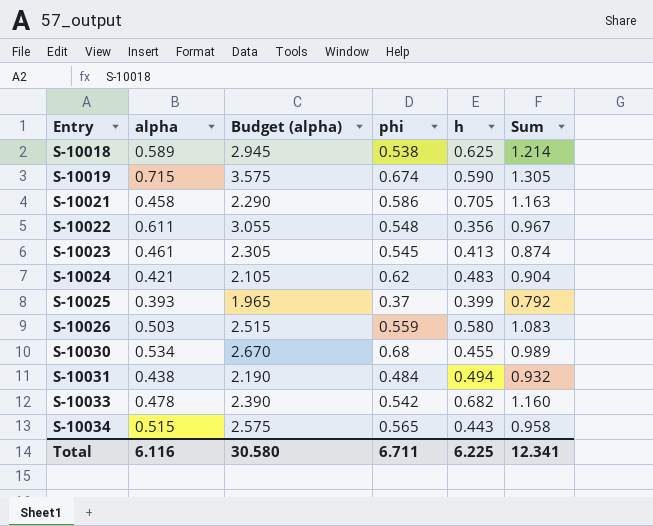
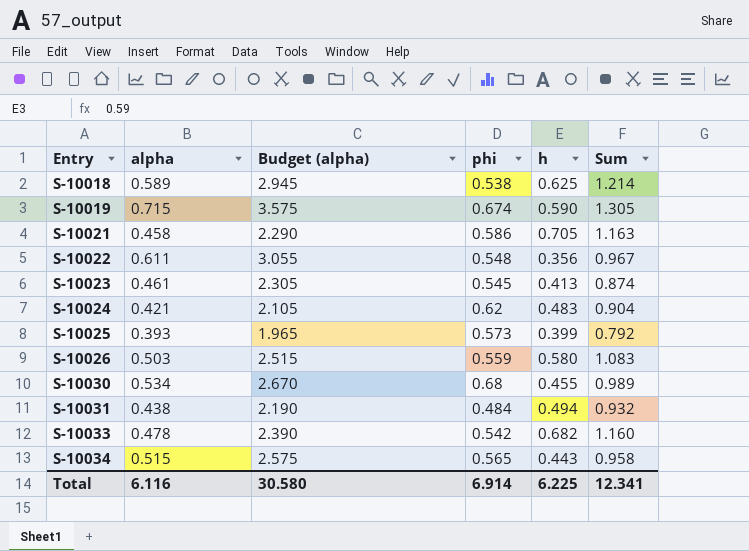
S-10025 | phi: 0.37 -> 0.573
Total | phi: 6.711 -> 6.914

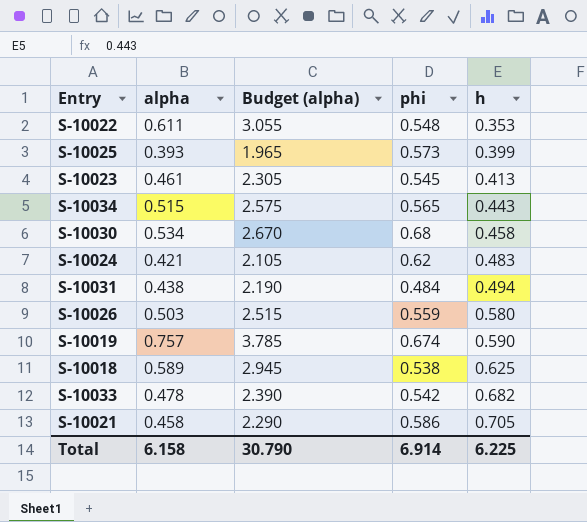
row order: Entry ascending -> h ascending
column Sum | formula: [alpha] + [h] -> none
S-10022 | h: 0.356 -> 0.353
S-10030 | h: 0.455 -> 0.458
S-10019 | alpha: 0.715 -> 0.757
S-10019 | Budget (alpha): 3.575 -> 3.785
Total | alpha: 6.116 -> 6.158
Total | Budget (alpha): 30.580 -> 30.790

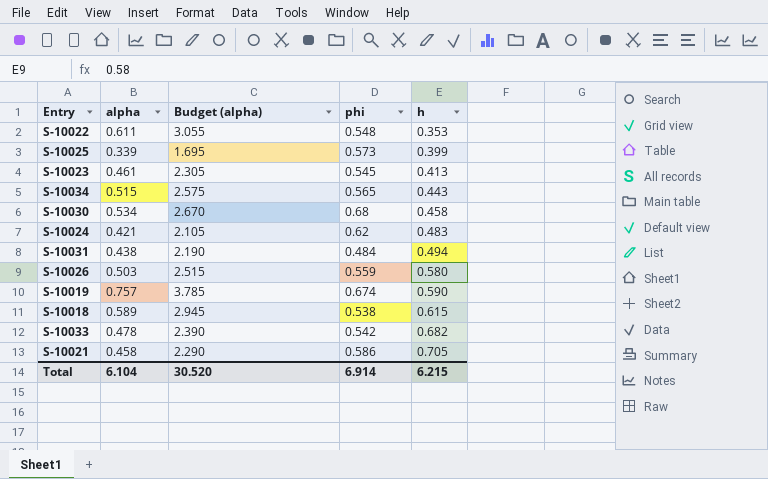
S-10025 | alpha: 0.393 -> 0.339
S-10025 | Budget (alpha): 1.965 -> 1.695
S-10018 | h: 0.625 -> 0.615
Total | alpha: 6.158 -> 6.104
Total | Budget (alpha): 30.790 -> 30.520
Total | h: 6.225 -> 6.215

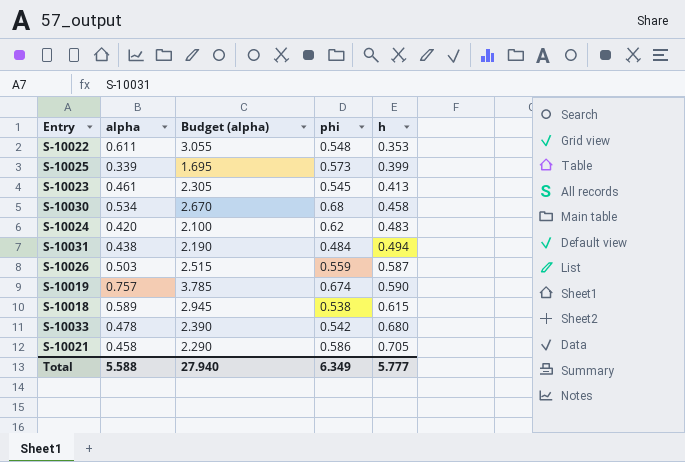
row S-10034: 0.515 | 2.575 | 0.565 | 0.443 -> none
S-10024 | alpha: 0.421 -> 0.420
S-10024 | Budget (alpha): 2.105 -> 2.100
S-10026 | h: 0.580 -> 0.587
S-10033 | h: 0.682 -> 0.680
Total | alpha: 6.104 -> 5.588
Total | Budget (alpha): 30.520 -> 27.940
Total | phi: 6.914 -> 6.349
Total | h: 6.215 -> 5.777

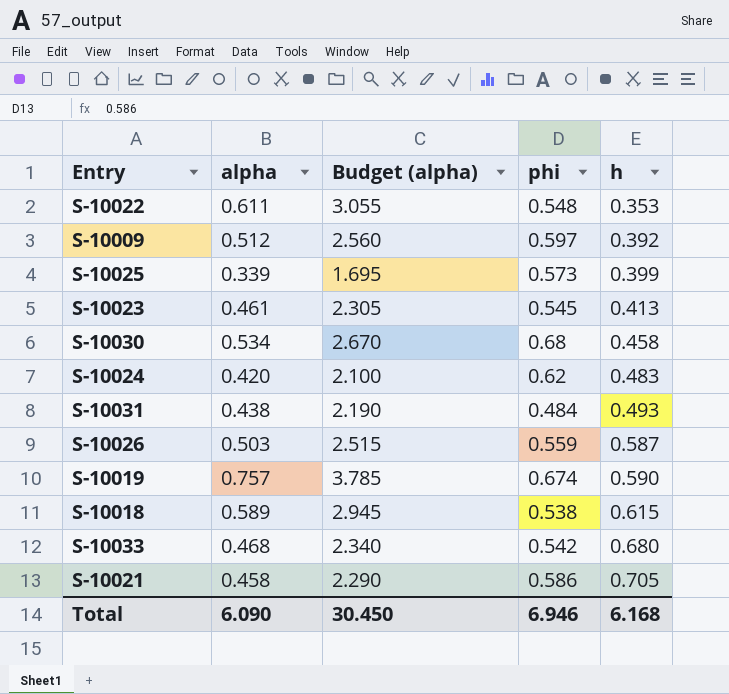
row S-10009: none -> 0.512 | 2.560 | 0.597 | 0.392
S-10031 | h: 0.494 -> 0.493
S-10033 | alpha: 0.478 -> 0.468
S-10033 | Budget (alpha): 2.390 -> 2.340
Total | alpha: 5.588 -> 6.090
Total | Budget (alpha): 27.940 -> 30.450
Total | phi: 6.349 -> 6.946
Total | h: 5.777 -> 6.168

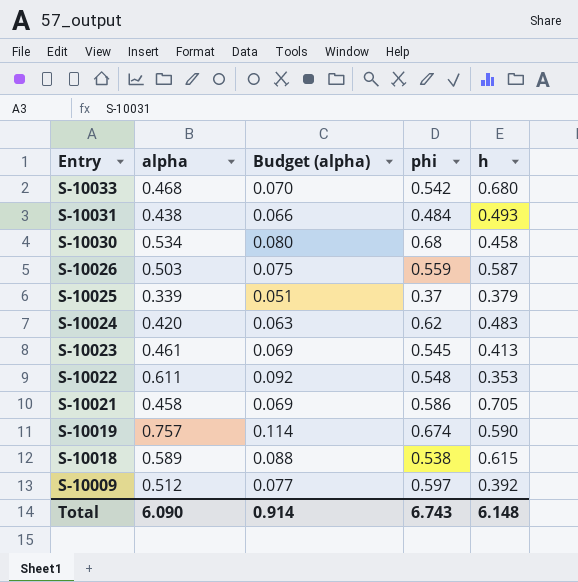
row order: h ascending -> Entry descending
column Budget (alpha) | formula: [alpha] * 5 -> [alpha] * 0.15
S-10025 | phi: 0.573 -> 0.37
S-10025 | h: 0.399 -> 0.379
Total | Budget (alpha): 30.450 -> 0.914
Total | phi: 6.946 -> 6.743
Total | h: 6.168 -> 6.148

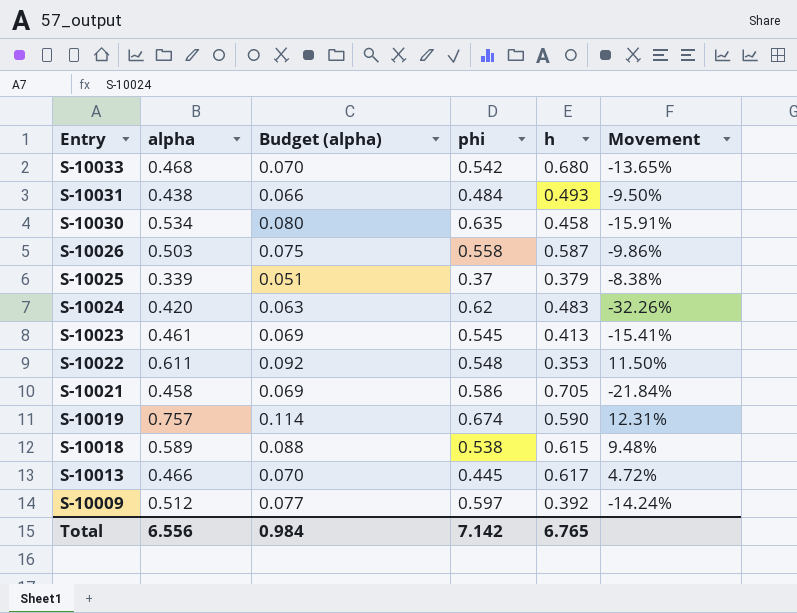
column Movement | formula: none -> ([alpha] - [phi]) / [phi]
S-10030 | phi: 0.68 -> 0.635
S-10026 | phi: 0.559 -> 0.558
row S-10013: none -> 0.466 | 0.070 | 0.445 | 0.617 | 4.72%
Total | alpha: 6.090 -> 6.556
Total | Budget (alpha): 0.914 -> 0.984
Total | phi: 6.743 -> 7.142
Total | h: 6.148 -> 6.765

